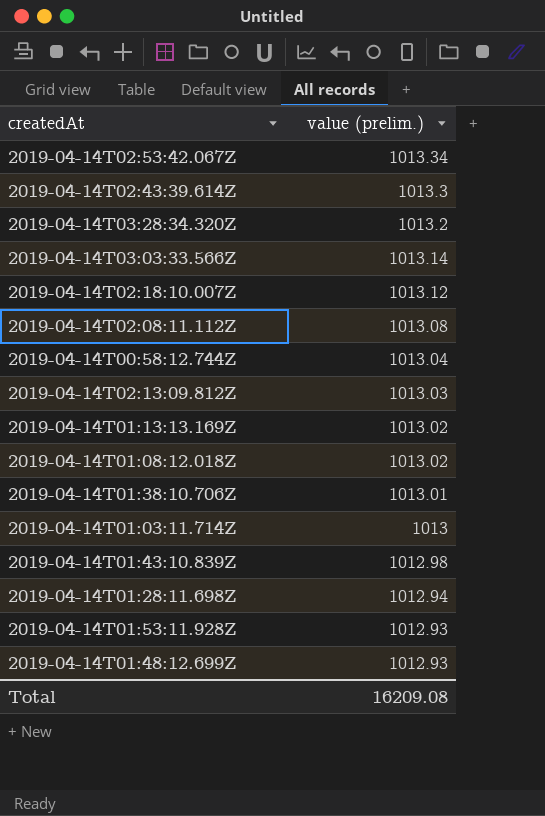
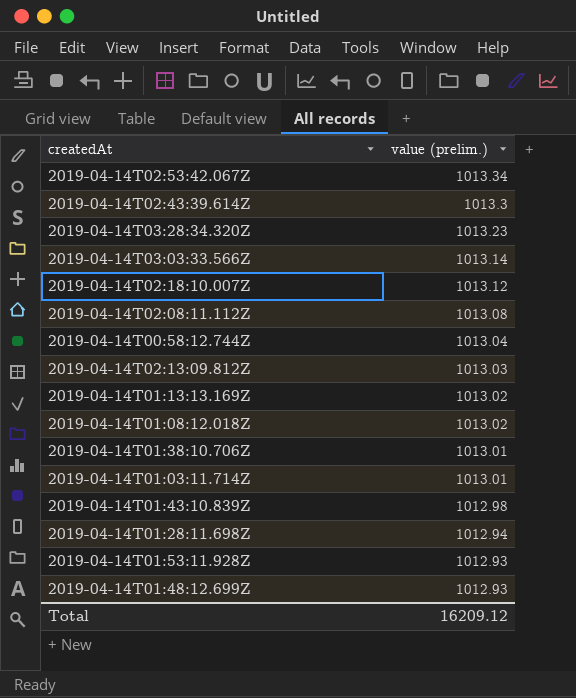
2019-04-14T03:28:34.320Z | value (prelim.): 1013.2 -> 1013.23
2019-04-14T01:03:11.714Z | value (prelim.): 1013 -> 1013.01
Total | value (prelim.): 16209.08 -> 16209.12

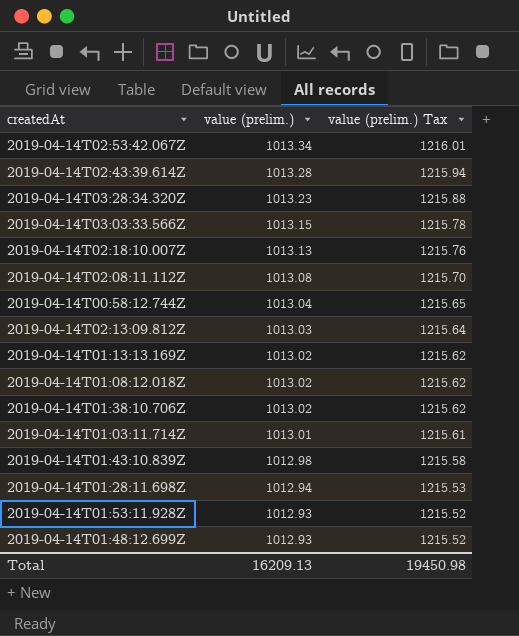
column value (prelim.) Tax | formula: none -> [value (prelim.)] * 1.2
2019-04-14T02:43:39.614Z | value (prelim.): 1013.3 -> 1013.28
2019-04-14T03:03:33.566Z | value (prelim.): 1013.14 -> 1013.15
2019-04-14T02:18:10.007Z | value (prelim.): 1013.12 -> 1013.13
2019-04-14T01:38:10.706Z | value (prelim.): 1013.01 -> 1013.02
Total | value (prelim.): 16209.12 -> 16209.13

